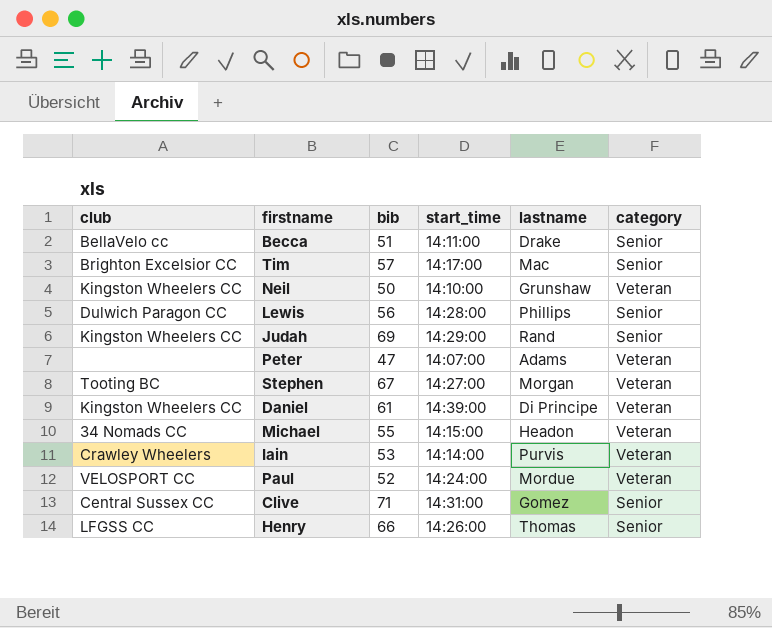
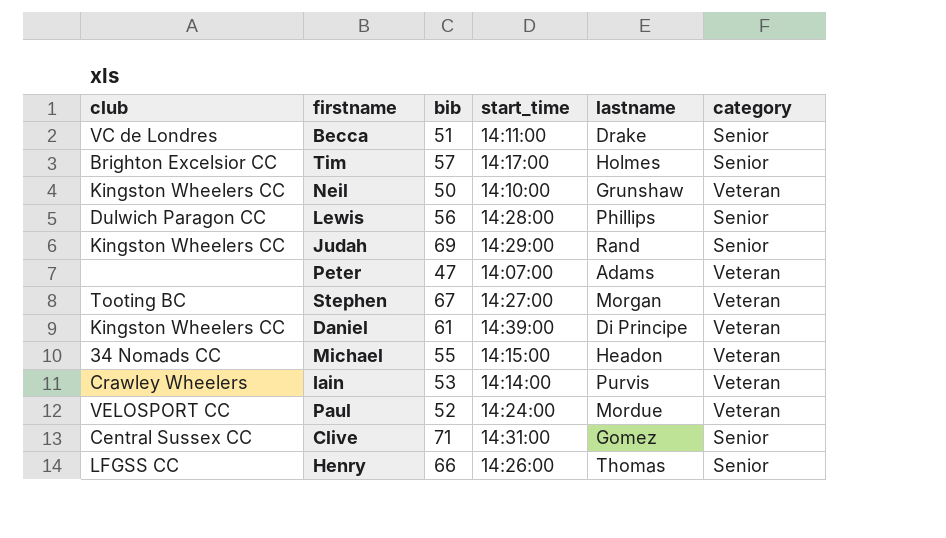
Becca | club: BellaVelo cc -> VC de Londres
Tim | lastname: Mac -> Holmes

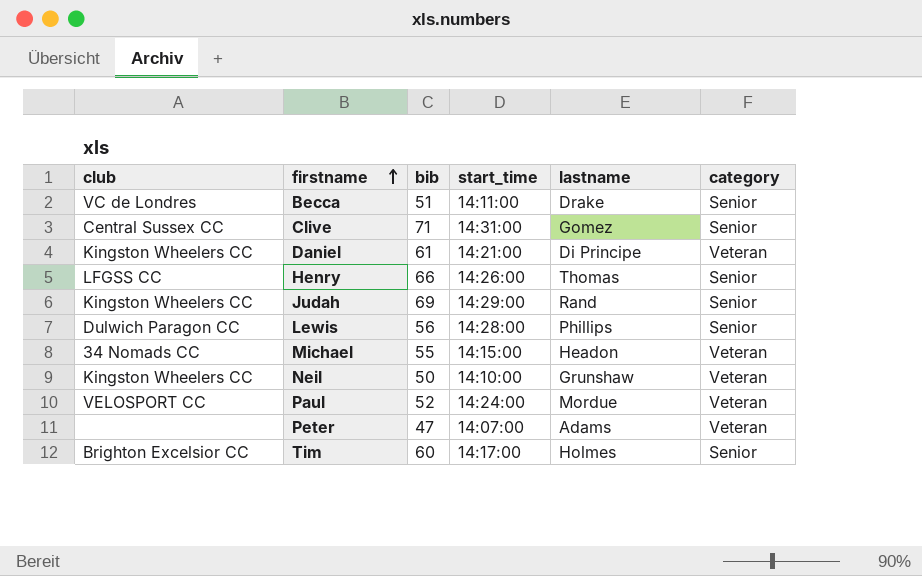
row order: none -> firstname ascending
row Stephen: Tooting BC | 67 | 14:27:00 | Morgan | Veteran -> none
row Iain: Crawley Wheelers | 53 | 14:14:00 | Purvis | Veteran -> none
Daniel | start_time: 14:39:00 -> 14:21:00
Tim | bib: 57 -> 60

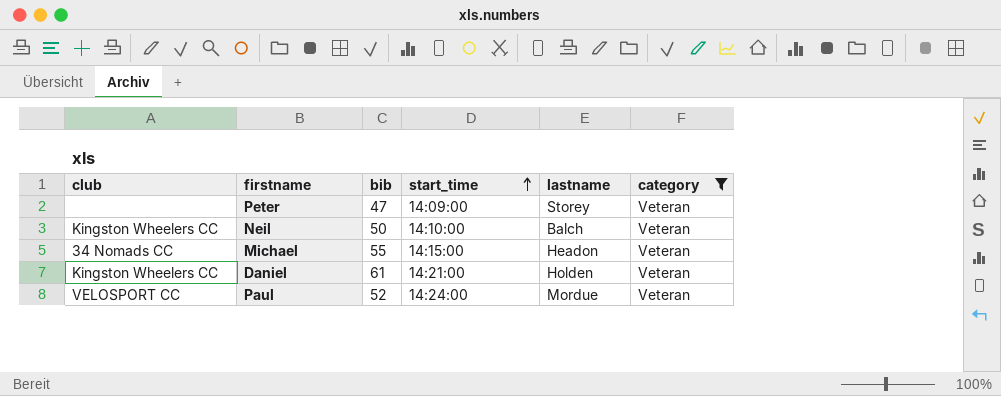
filter: none -> category = Veteran
row order: firstname ascending -> start_time ascending
Peter | start_time: 14:07:00 -> 14:09:00
Peter | lastname: Adams -> Storey
Neil | lastname: Grunshaw -> Balch
Daniel | lastname: Di Principe -> Holden

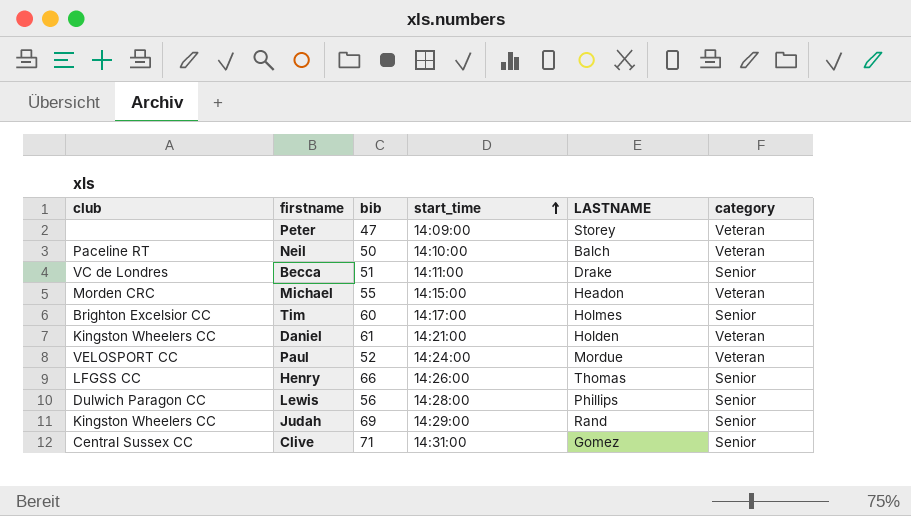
filter: category = Veteran -> none
column name: lastname -> LASTNAME
Neil | club: Kingston Wheelers CC -> Paceline RT
Michael | club: 34 Nomads CC -> Morden CRC

